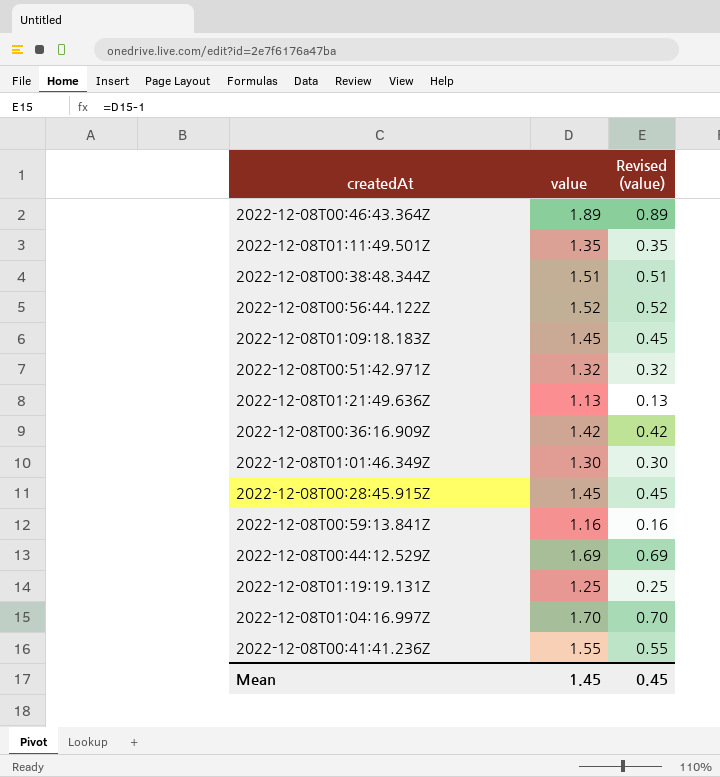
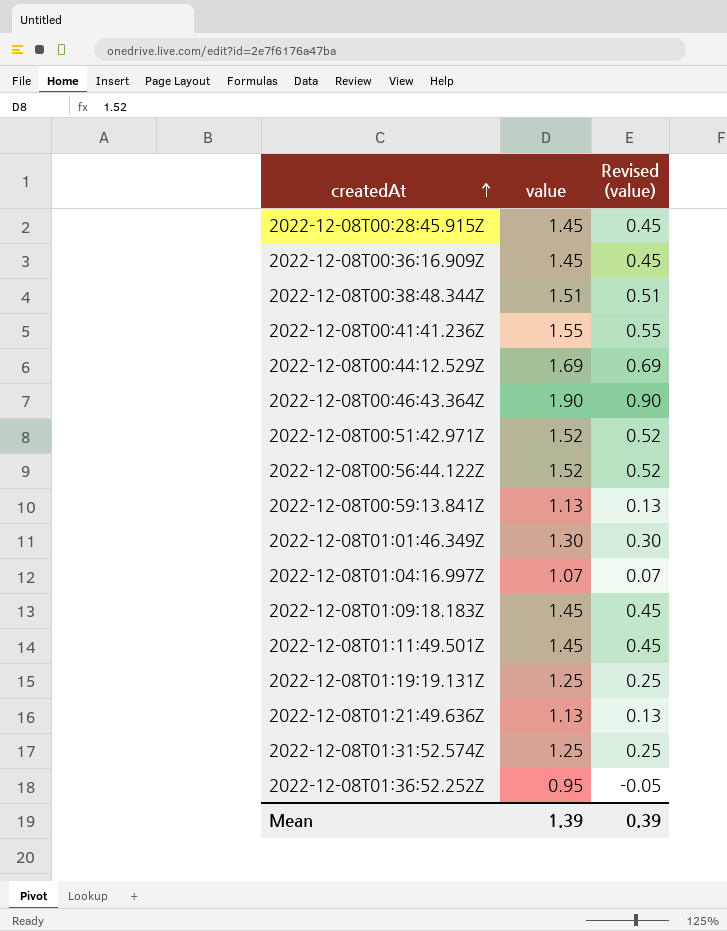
row order: none -> createdAt ascending
2022-12-08T00:36:16.909Z | value: 1.42 -> 1.45
2022-12-08T00:36:16.909Z | Revised (value): 0.42 -> 0.45
2022-12-08T00:46:43.364Z | value: 1.89 -> 1.90
2022-12-08T00:46:43.364Z | Revised (value): 0.89 -> 0.90
2022-12-08T00:51:42.971Z | value: 1.32 -> 1.52
2022-12-08T00:51:42.971Z | Revised (value): 0.32 -> 0.52
2022-12-08T00:59:13.841Z | value: 1.16 -> 1.13
2022-12-08T00:59:13.841Z | Revised (value): 0.16 -> 0.13
2022-12-08T01:04:16.997Z | value: 1.70 -> 1.07
2022-12-08T01:04:16.997Z | Revised (value): 0.70 -> 0.07
2022-12-08T01:11:49.501Z | value: 1.35 -> 1.45
2022-12-08T01:11:49.501Z | Revised (value): 0.35 -> 0.45
row 2022-12-08T01:31:52.574Z: none -> 1.25 | 0.25
row 2022-12-08T01:36:52.252Z: none -> 0.95 | -0.05
Mean | value: 1.45 -> 1.39
Mean | Revised (value): 0.45 -> 0.39

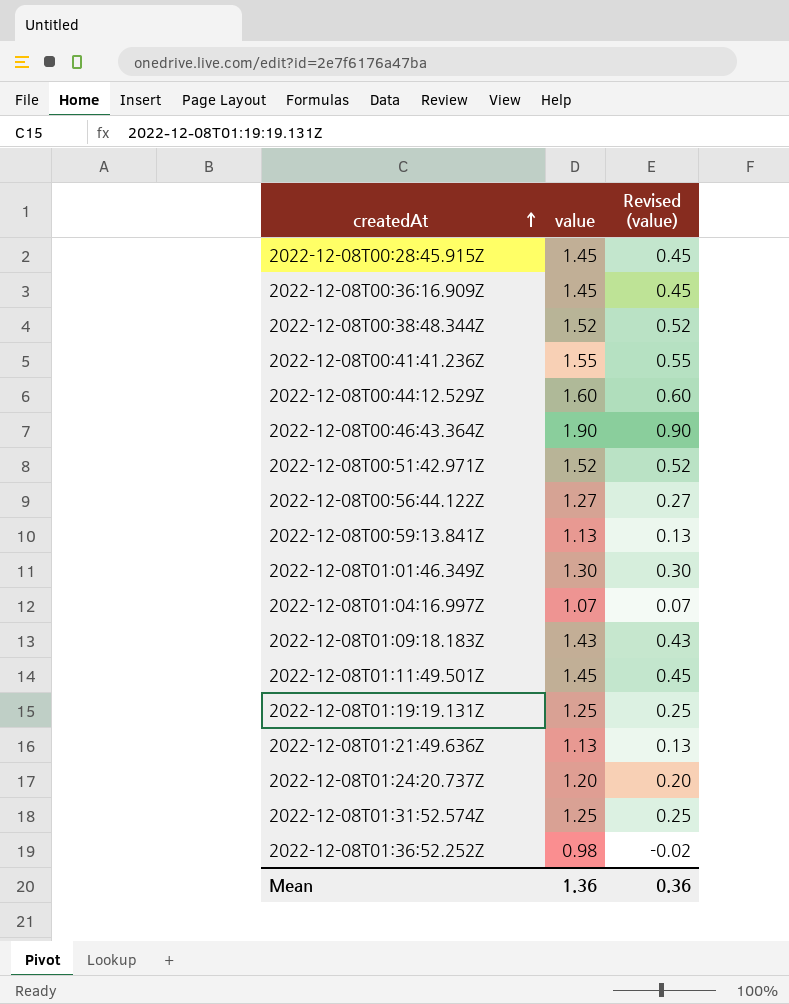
2022-12-08T00:38:48.344Z | value: 1.51 -> 1.52
2022-12-08T00:38:48.344Z | Revised (value): 0.51 -> 0.52
2022-12-08T00:44:12.529Z | value: 1.69 -> 1.60
2022-12-08T00:44:12.529Z | Revised (value): 0.69 -> 0.60
2022-12-08T00:56:44.122Z | value: 1.52 -> 1.27
2022-12-08T00:56:44.122Z | Revised (value): 0.52 -> 0.27
2022-12-08T01:09:18.183Z | value: 1.45 -> 1.43
2022-12-08T01:09:18.183Z | Revised (value): 0.45 -> 0.43
row 2022-12-08T01:24:20.737Z: none -> 1.20 | 0.20
2022-12-08T01:36:52.252Z | value: 0.95 -> 0.98
2022-12-08T01:36:52.252Z | Revised (value): -0.05 -> -0.02
Mean | value: 1.39 -> 1.36
Mean | Revised (value): 0.39 -> 0.36

